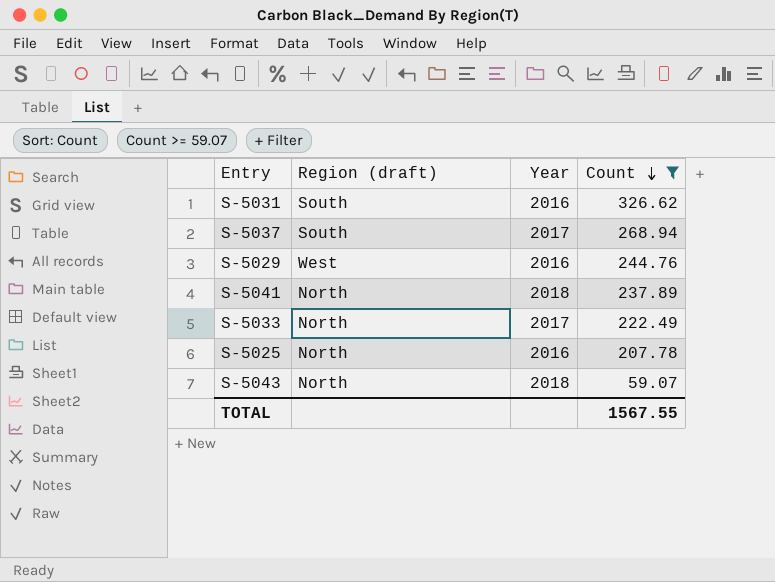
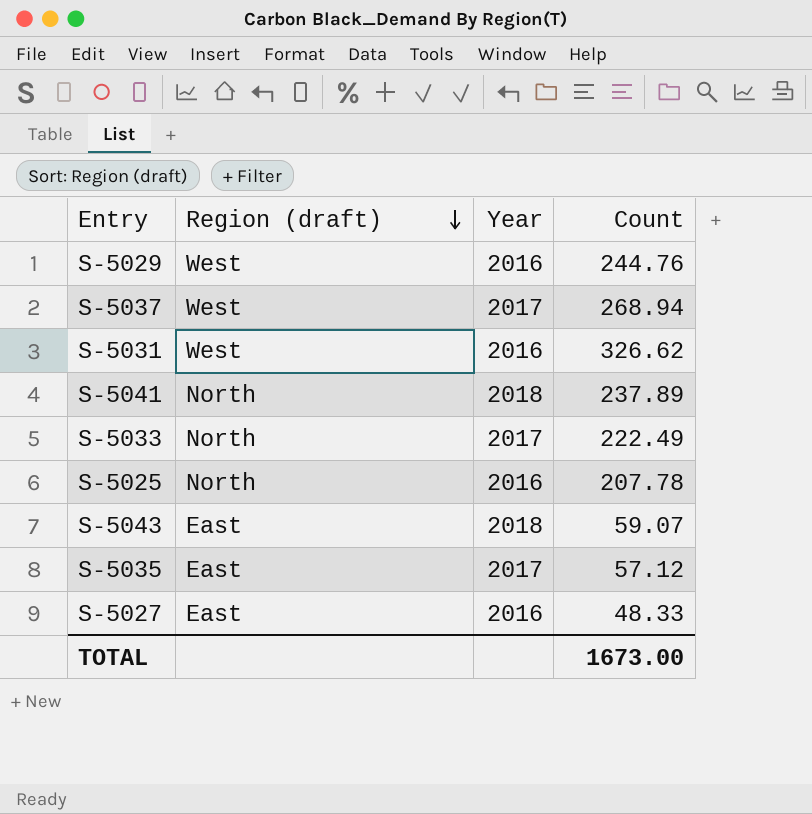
filter: Count >= 59.07 -> none
row order: Count descending -> Region (draft) descending
S-5037 | Region (draft): South -> West
S-5031 | Region (draft): South -> West
S-5043 | Region (draft): North -> East
TOTAL | Count: 1567.55 -> 1673.00

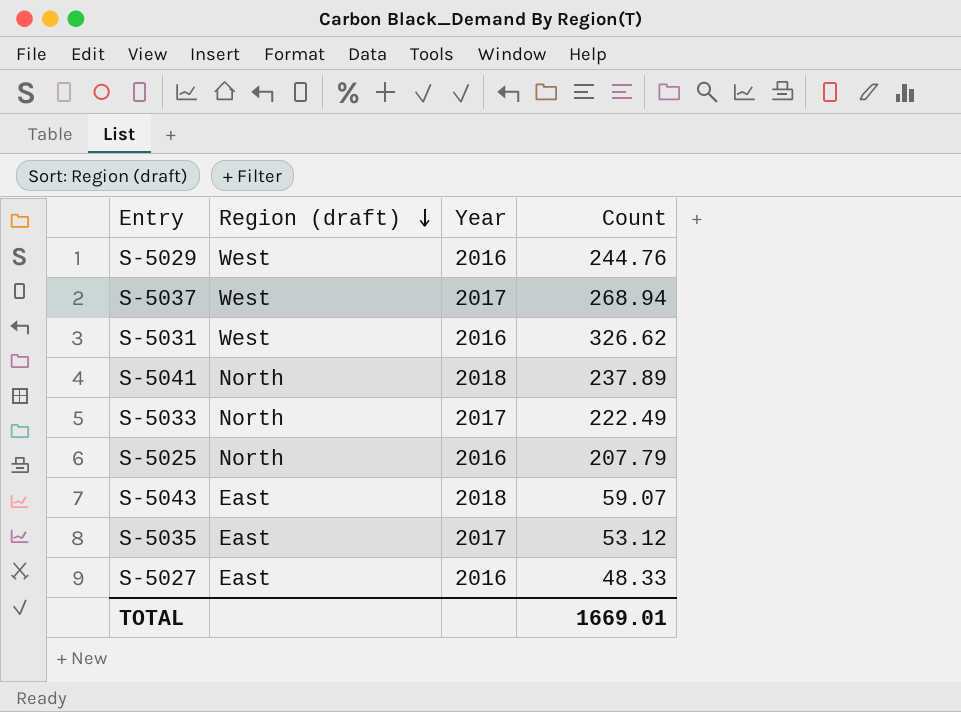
S-5025 | Count: 207.78 -> 207.79
S-5035 | Count: 57.12 -> 53.12
TOTAL | Count: 1673.00 -> 1669.01

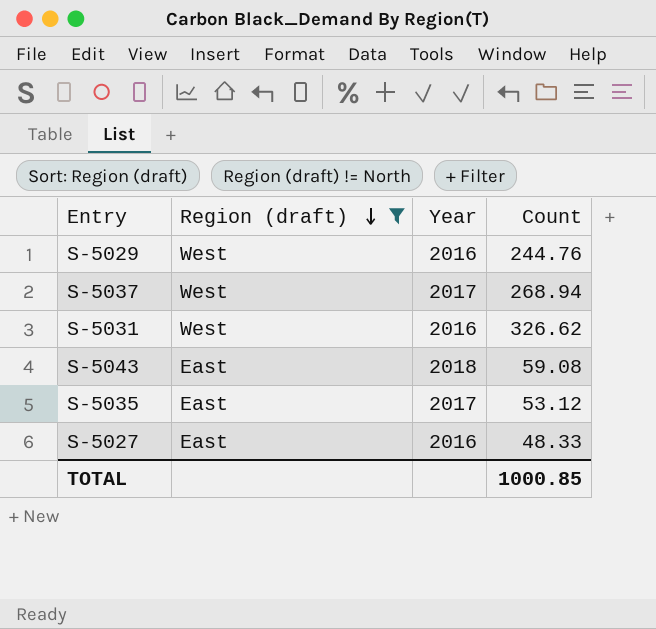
filter: none -> Region (draft) != North
S-5043 | Count: 59.07 -> 59.08
TOTAL | Count: 1669.01 -> 1000.85

